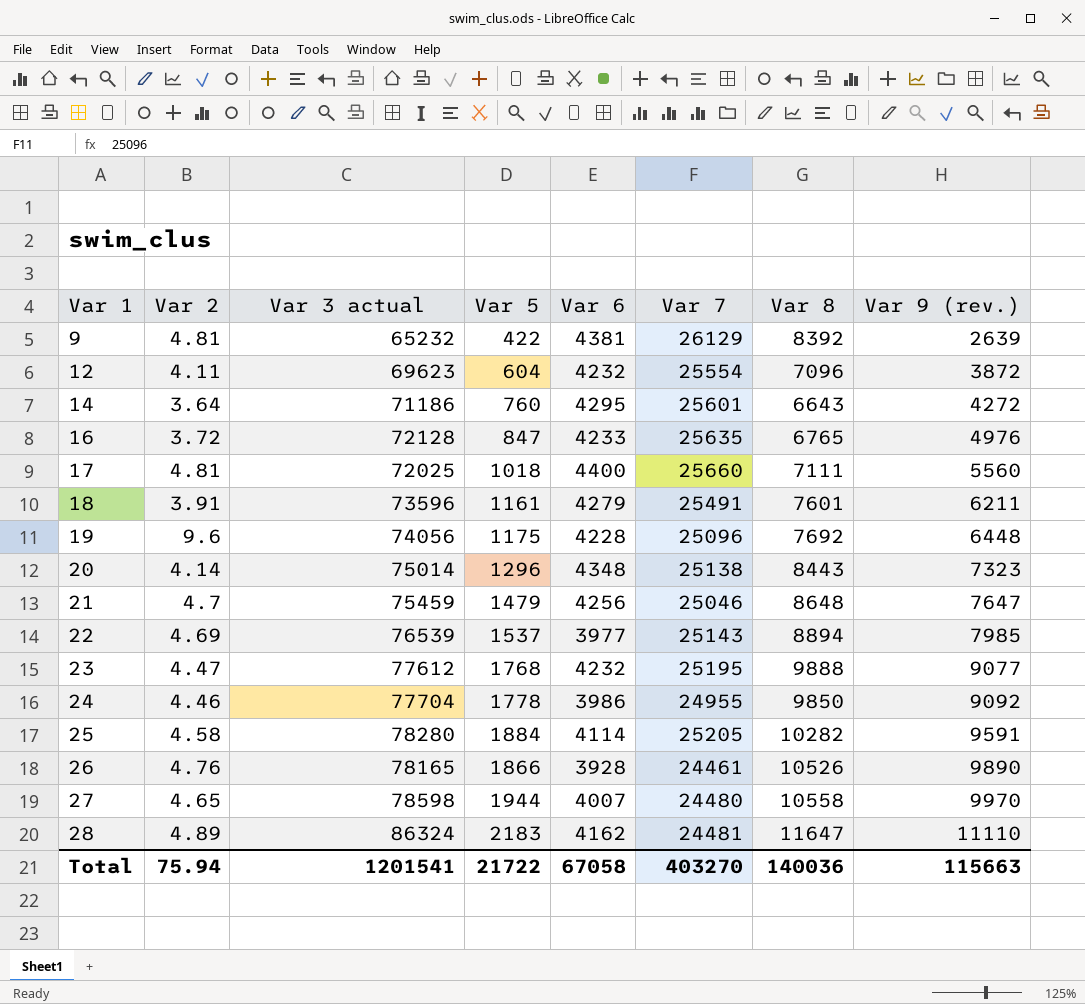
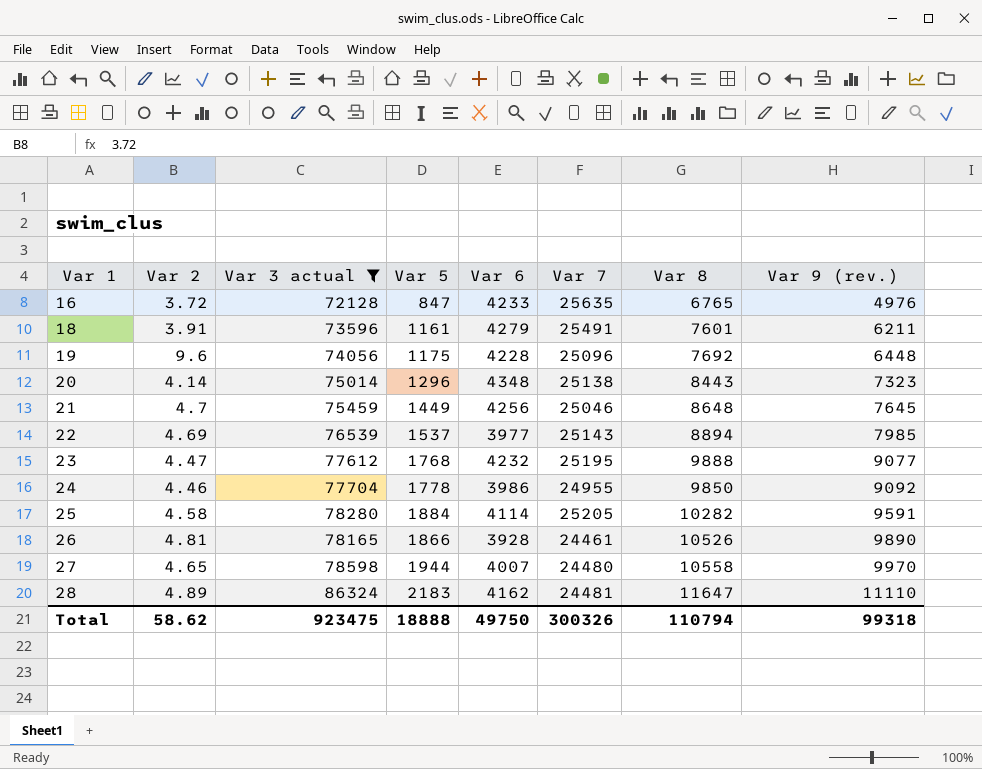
filter: none -> Var 3 actual >= 72128
21 | Var 5: 1479 -> 1449
21 | Var 9 (rev.): 7647 -> 7645
26 | Var 2: 4.76 -> 4.81
Total | Var 2: 75.94 -> 58.62
Total | Var 3 actual: 1201541 -> 923475
Total | Var 5: 21722 -> 18888
Total | Var 6: 67058 -> 49750
Total | Var 7: 403270 -> 300326
Total | Var 8: 140036 -> 110794
Total | Var 9 (rev.): 115663 -> 99318

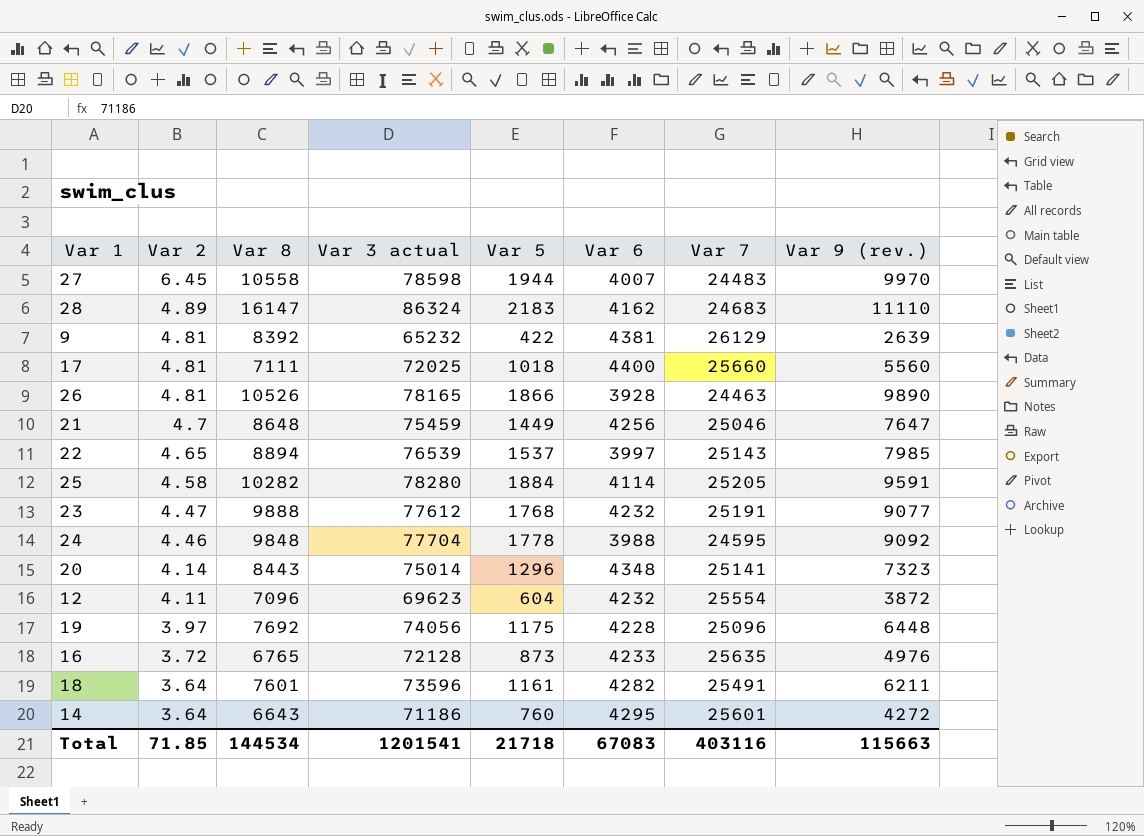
filter: Var 3 actual >= 72128 -> none
row order: Var 1 ascending -> Var 2 descending
column Var 8 | position: 7 -> 3
27 | Var 2: 4.65 -> 6.45
27 | Var 7: 24480 -> 24483
28 | Var 8: 11647 -> 16147
28 | Var 7: 24481 -> 24683
26 | Var 7: 24461 -> 24463
21 | Var 9 (rev.): 7645 -> 7647
22 | Var 2: 4.69 -> 4.65
22 | Var 6: 3977 -> 3997
23 | Var 7: 25195 -> 25191
24 | Var 8: 9850 -> 9848
24 | Var 6: 3986 -> 3988
24 | Var 7: 24955 -> 24595
20 | Var 7: 25138 -> 25141
19 | Var 2: 9.6 -> 3.97
16 | Var 5: 847 -> 873
18 | Var 2: 3.91 -> 3.64
18 | Var 6: 4279 -> 4282
Total | Var 2: 58.62 -> 71.85
Total | Var 8: 110794 -> 144534
Total | Var 3 actual: 923475 -> 1201541
Total | Var 5: 18888 -> 21718
Total | Var 6: 49750 -> 67083
Total | Var 7: 300326 -> 403116
Total | Var 9 (rev.): 99318 -> 115663

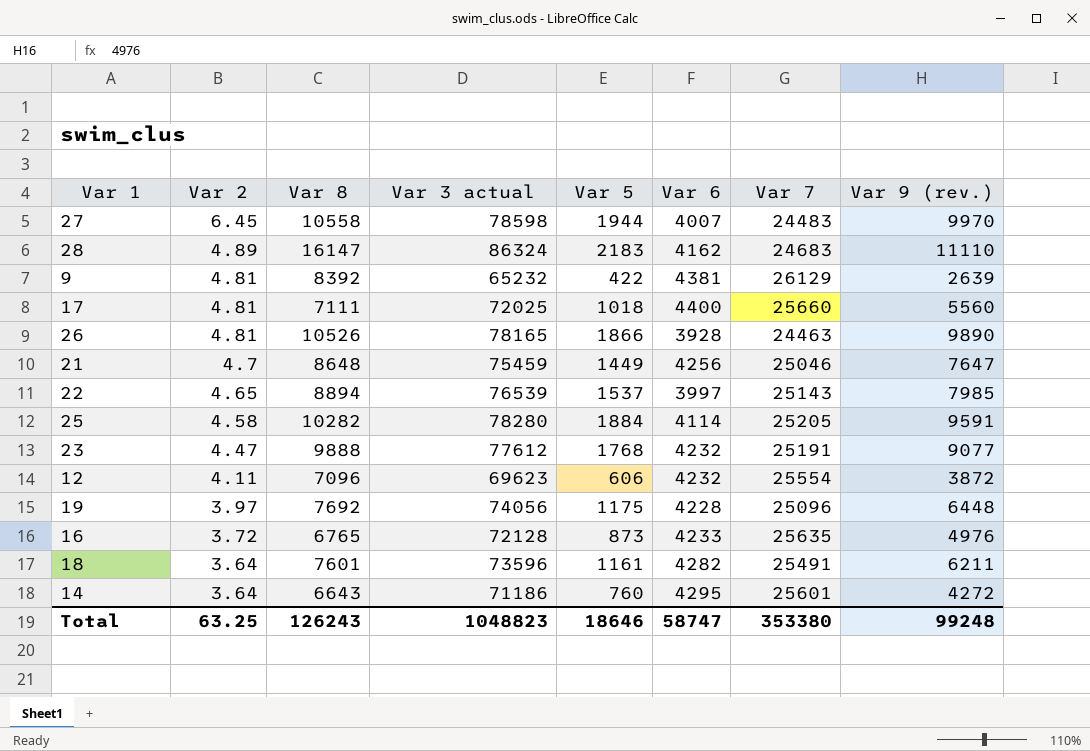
row 24: 4.46 | 9848 | 77704 | 1778 | 3988 | 24595 | 9092 -> none
row 20: 4.14 | 8443 | 75014 | 1296 | 4348 | 25141 | 7323 -> none
12 | Var 5: 604 -> 606
Total | Var 2: 71.85 -> 63.25
Total | Var 8: 144534 -> 126243
Total | Var 3 actual: 1201541 -> 1048823
Total | Var 5: 21718 -> 18646
Total | Var 6: 67083 -> 58747
Total | Var 7: 403116 -> 353380
Total | Var 9 (rev.): 115663 -> 99248

